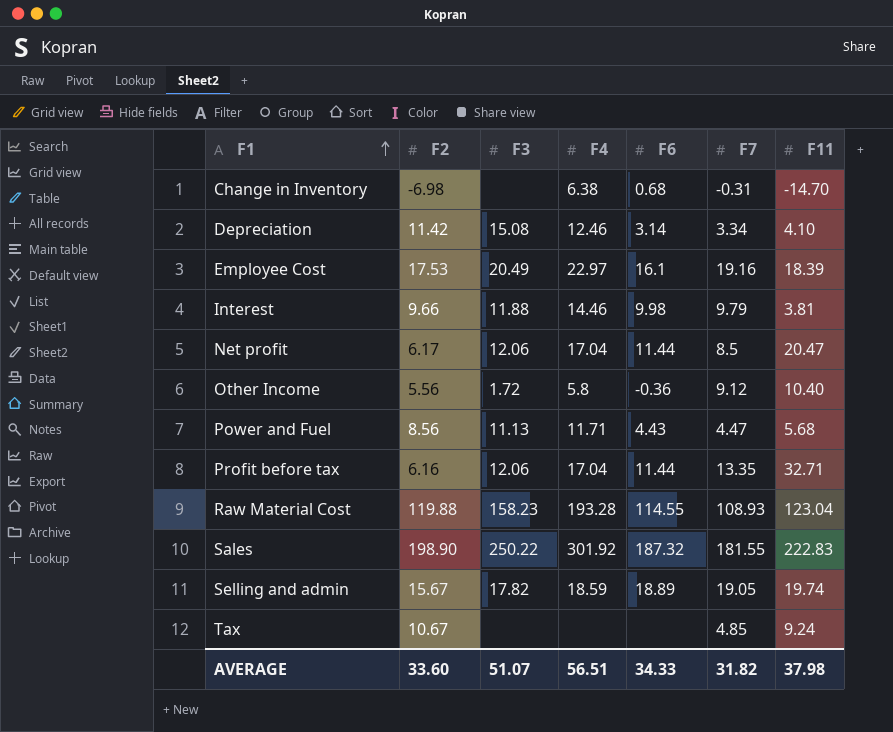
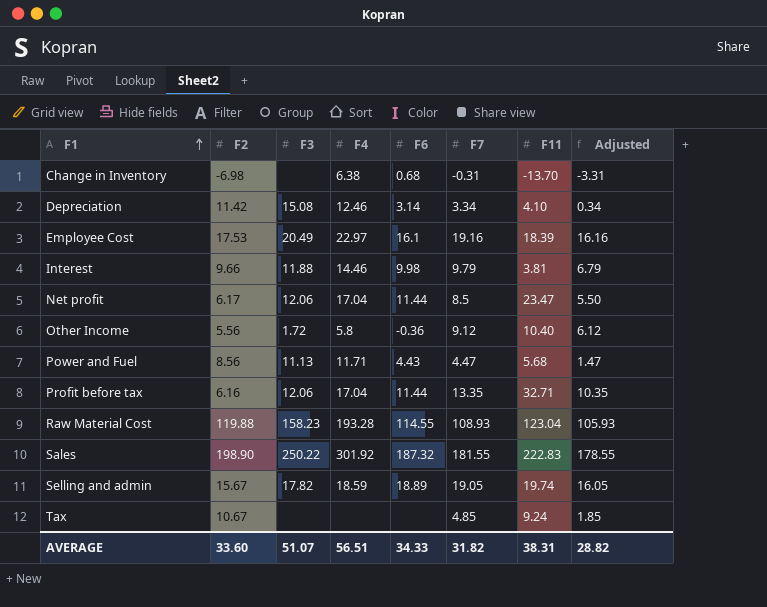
column Adjusted | formula: none -> [F7] - 3
Change in Inventory | F11: -14.70 -> -13.70
Net profit | F11: 20.47 -> 23.47
AVERAGE | F11: 37.98 -> 38.31

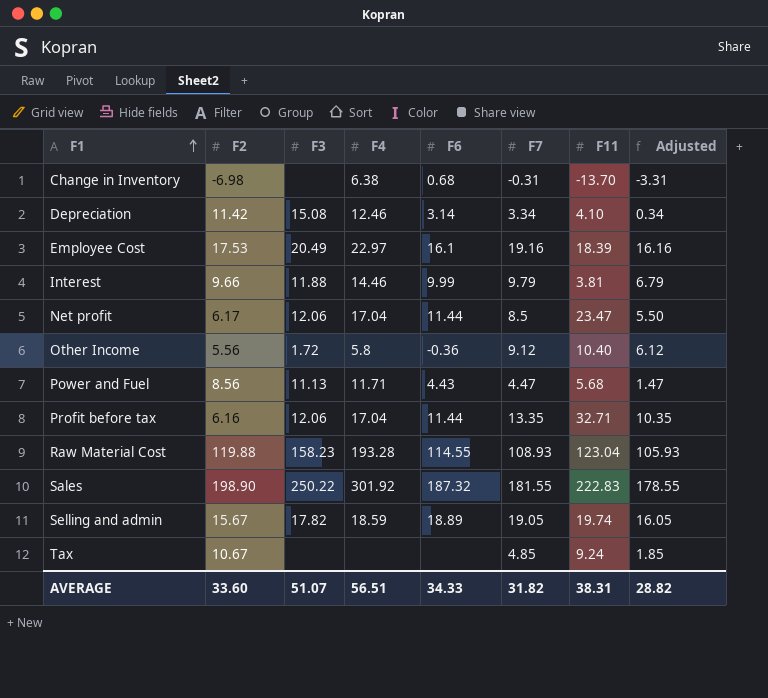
Interest | F6: 9.98 -> 9.99

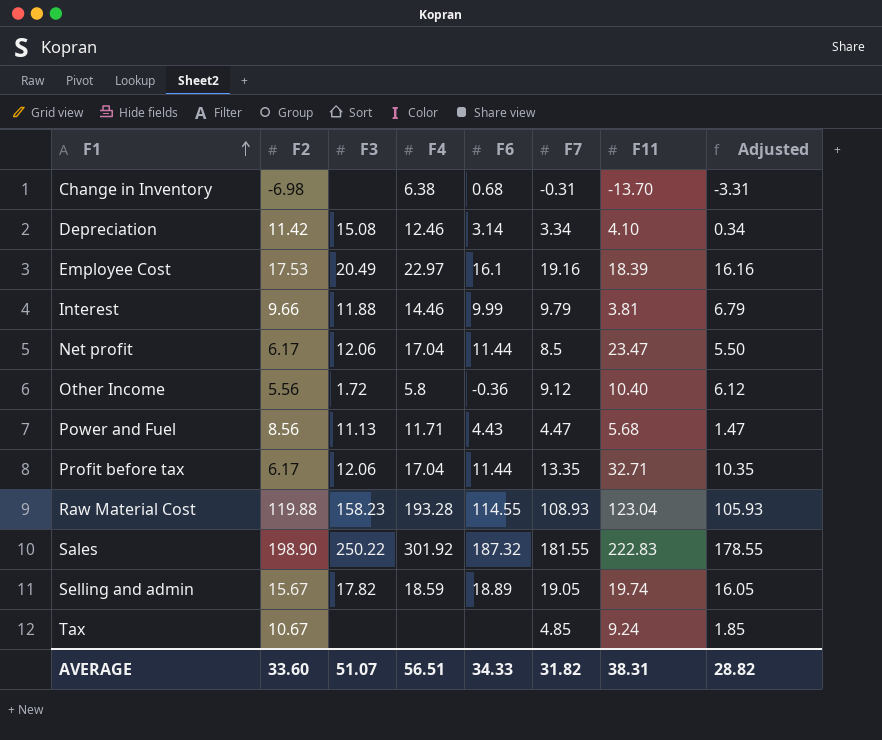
Profit before tax | F2: 6.16 -> 6.17

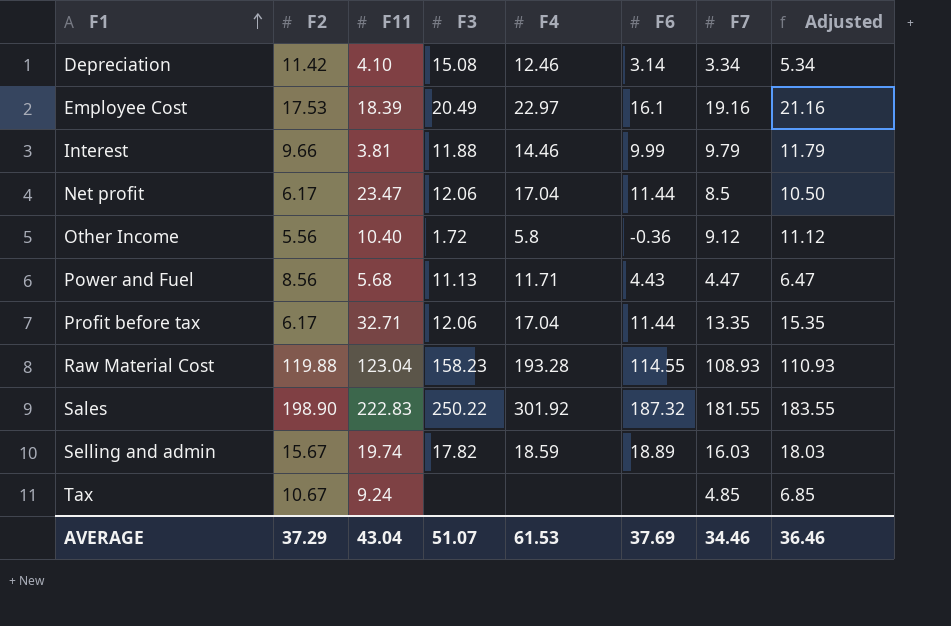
column F11 | position: 7 -> 3
column Adjusted | formula: [F7] - 3 -> [F7] + 2
row Change in Inventory: -6.98 | none | 6.38 | 0.68 | -0.31 | -13.70 | -3.31 -> none
Selling and admin | F7: 19.05 -> 16.03
AVERAGE | F2: 33.60 -> 37.29
AVERAGE | F11: 38.31 -> 43.04
AVERAGE | F4: 56.51 -> 61.53
AVERAGE | F6: 34.33 -> 37.69
AVERAGE | F7: 31.82 -> 34.46
AVERAGE | Adjusted: 28.82 -> 36.46

